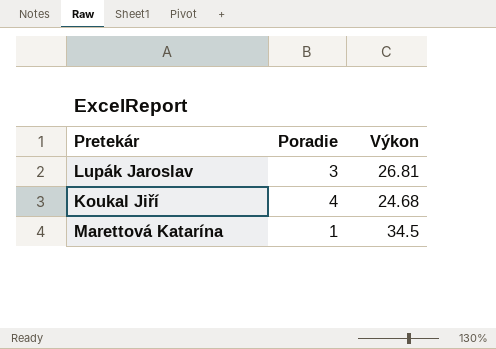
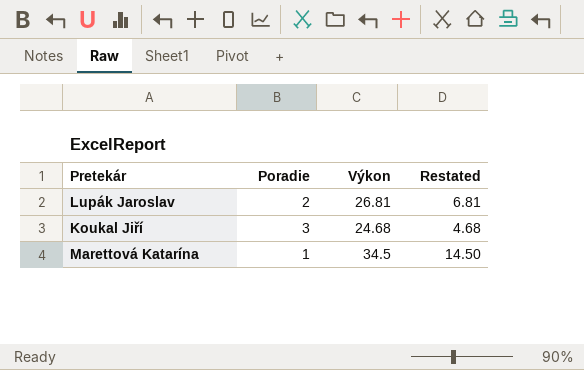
column Restated | formula: none -> [Výkon] - 20
Lupák Jaroslav | Poradie: 3 -> 2
Koukal Jiří | Poradie: 4 -> 3

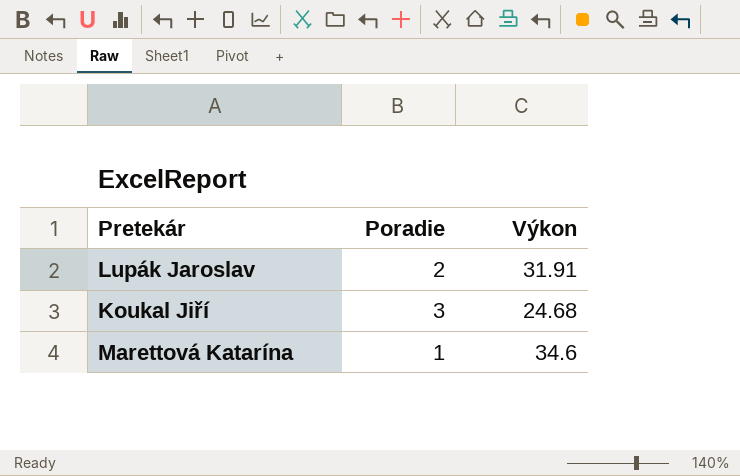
column Restated | formula: [Výkon] - 20 -> none
Lupák Jaroslav | Výkon: 26.81 -> 31.91
Marettová Katarína | Výkon: 34.5 -> 34.6

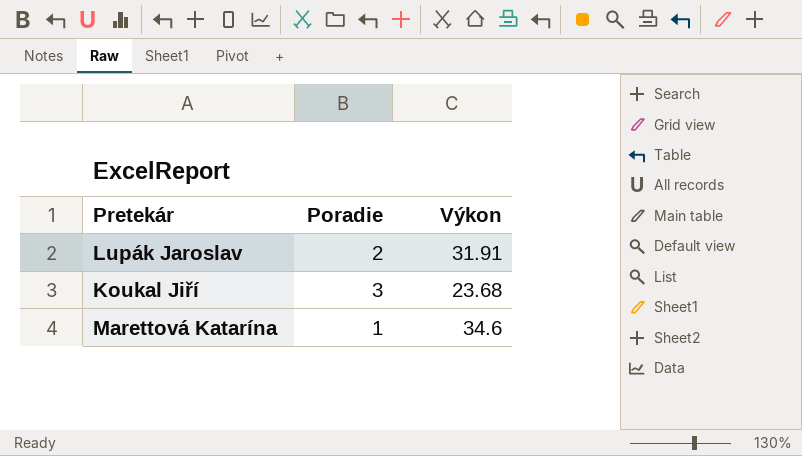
Koukal Jiří | Výkon: 24.68 -> 23.68

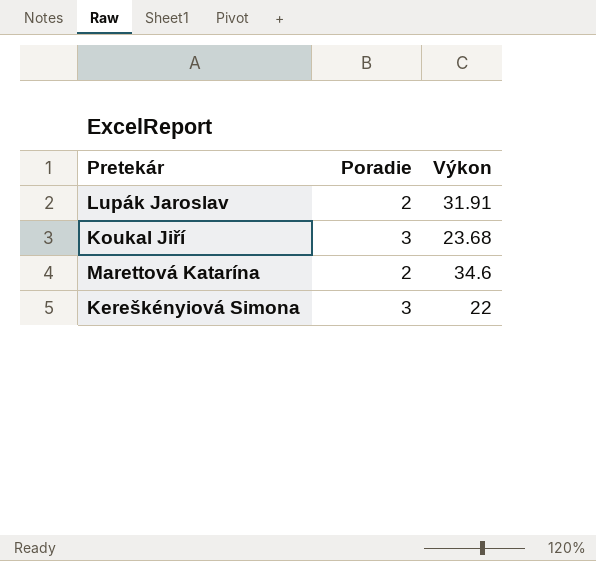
Marettová Katarína | Poradie: 1 -> 2
row Kereškényiová Simona: none -> 3 | 22

